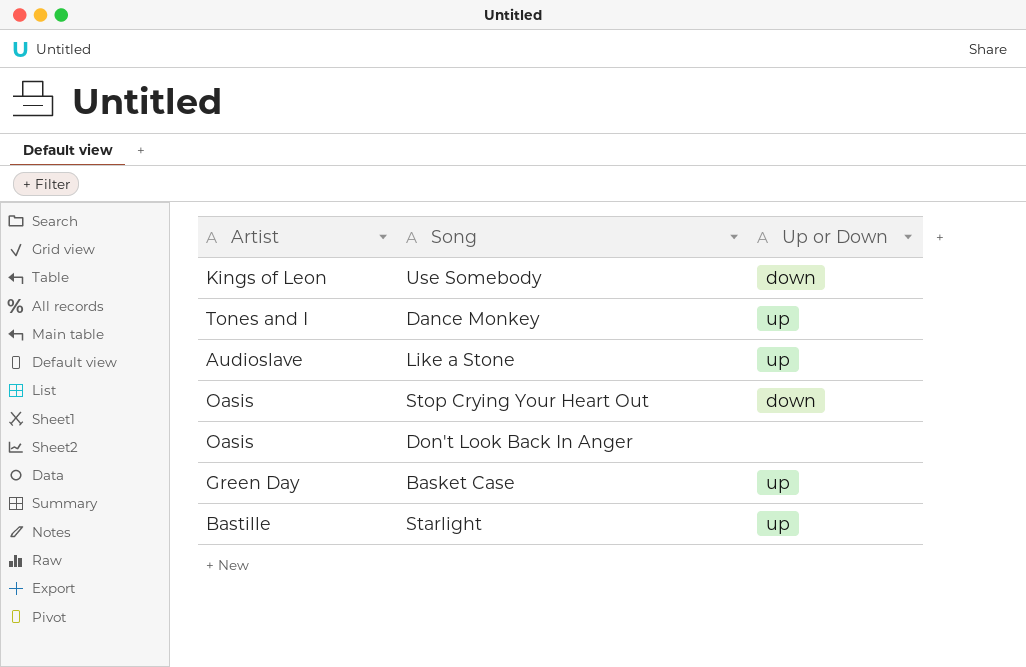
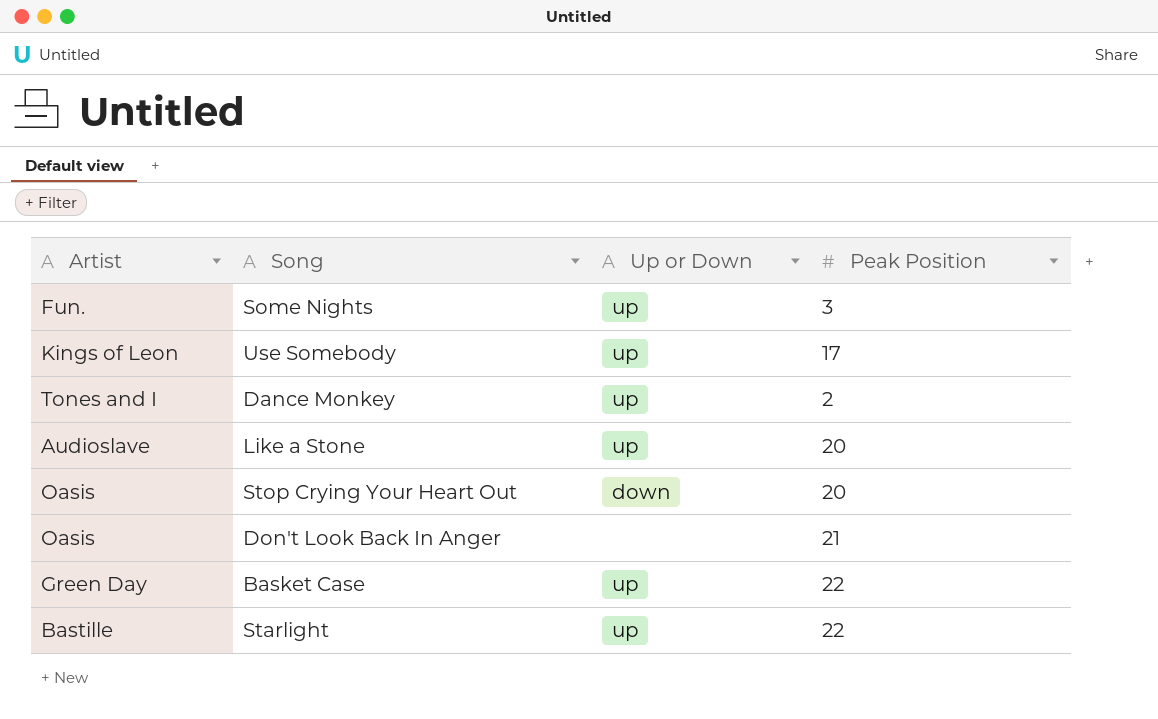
column Peak Position | position: none -> 4
row Some Nights: none -> Fun. | up | 3
Use Somebody | Up or Down: down -> up

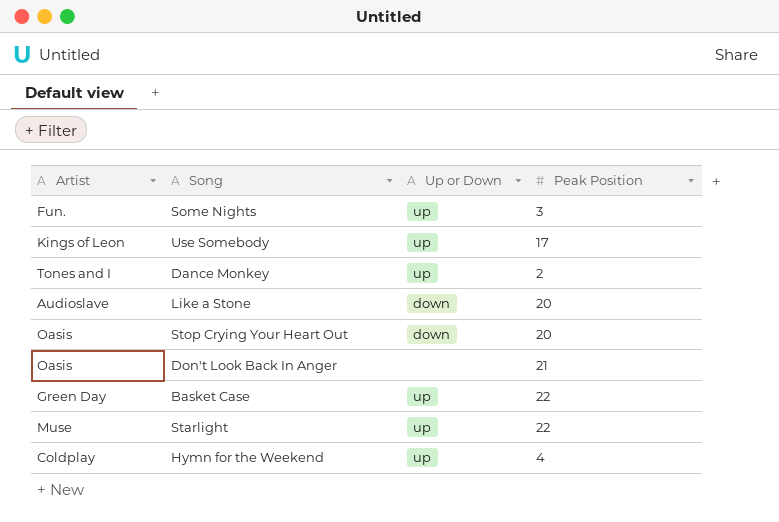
Like a Stone | Up or Down: up -> down
Starlight | Artist: Bastille -> Muse
row Hymn for the Weekend: none -> Coldplay | up | 4

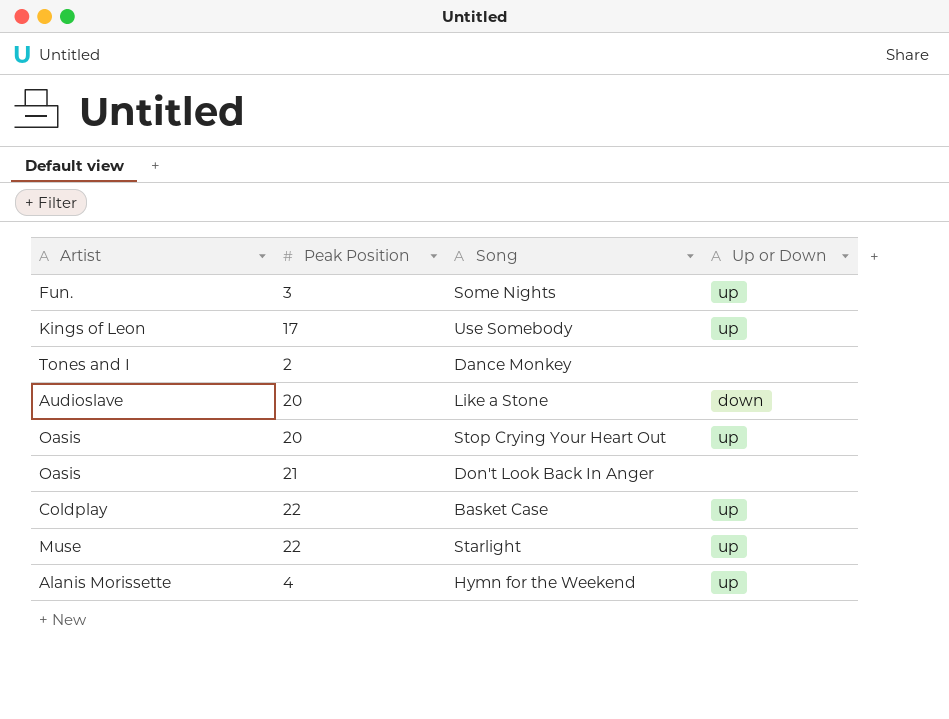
column Peak Position | position: 4 -> 2
Dance Monkey | Up or Down: up -> none
Stop Crying Your Heart Out | Up or Down: down -> up
Basket Case | Artist: Green Day -> Coldplay
Hymn for the Weekend | Artist: Coldplay -> Alanis Morissette

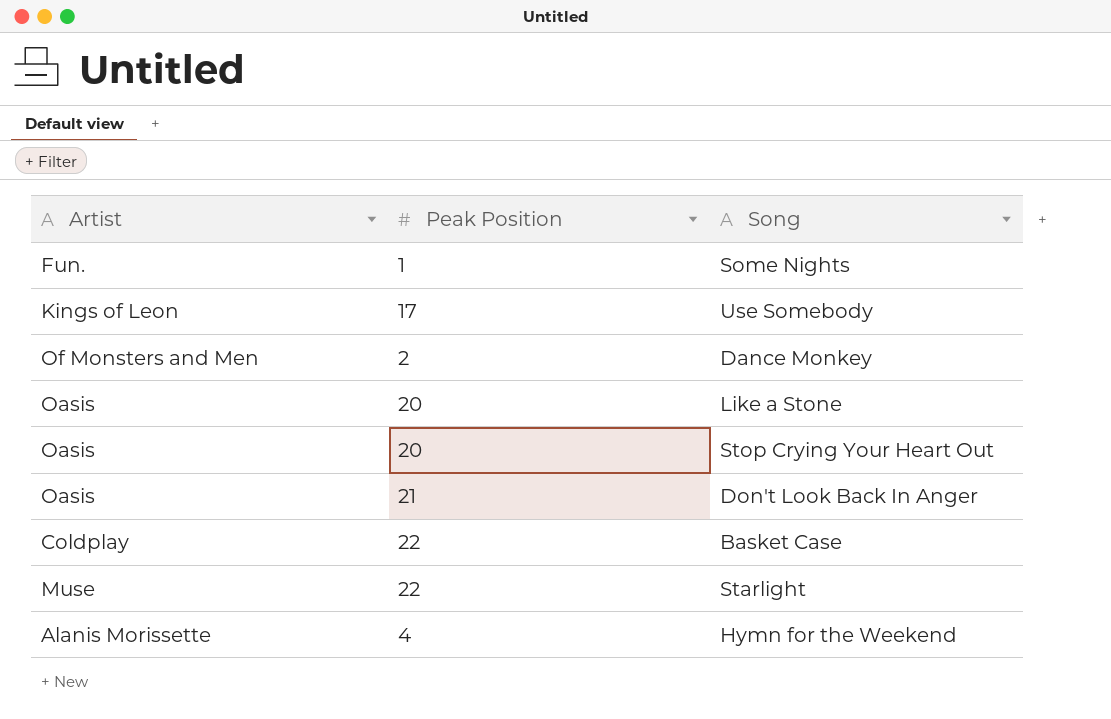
column Up or Down | position: 4 -> none
Some Nights | Peak Position: 3 -> 1
Dance Monkey | Artist: Tones and I -> Of Monsters and Men
Like a Stone | Artist: Audioslave -> Oasis

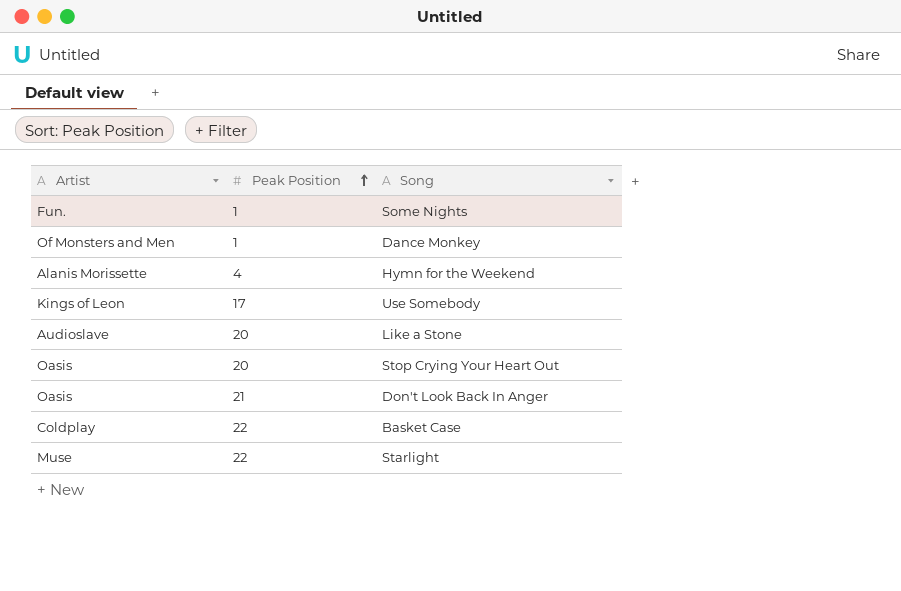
row order: none -> Peak Position ascending
Dance Monkey | Peak Position: 2 -> 1
Like a Stone | Artist: Oasis -> Audioslave

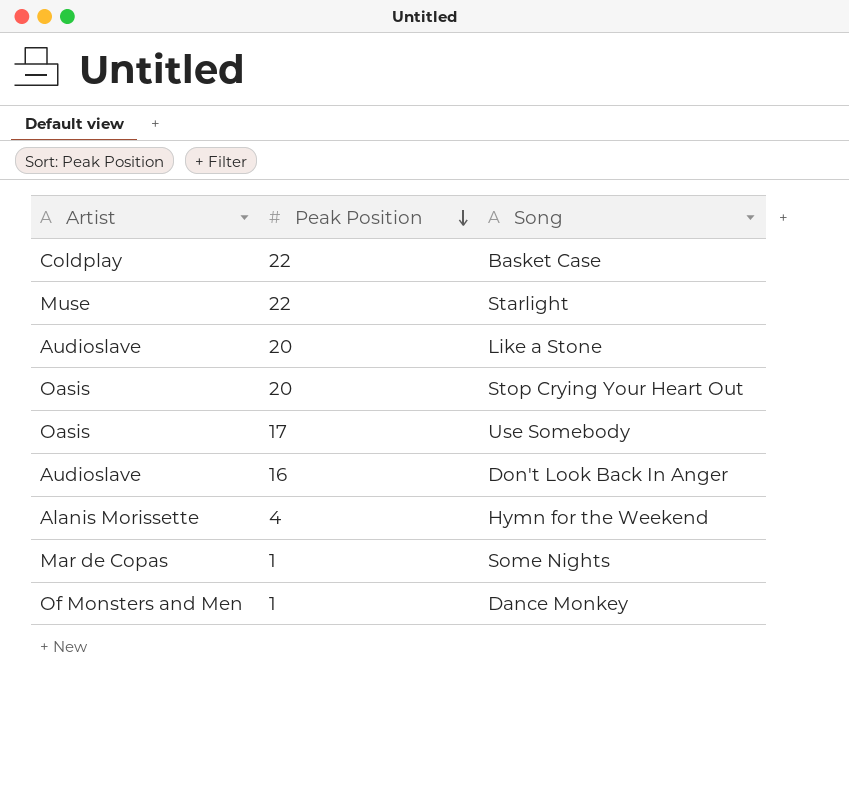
row order: Peak Position ascending -> Peak Position descending
Use Somebody | Artist: Kings of Leon -> Oasis
Don't Look Back In Anger | Artist: Oasis -> Audioslave
Don't Look Back In Anger | Peak Position: 21 -> 16
Some Nights | Artist: Fun. -> Mar de Copas

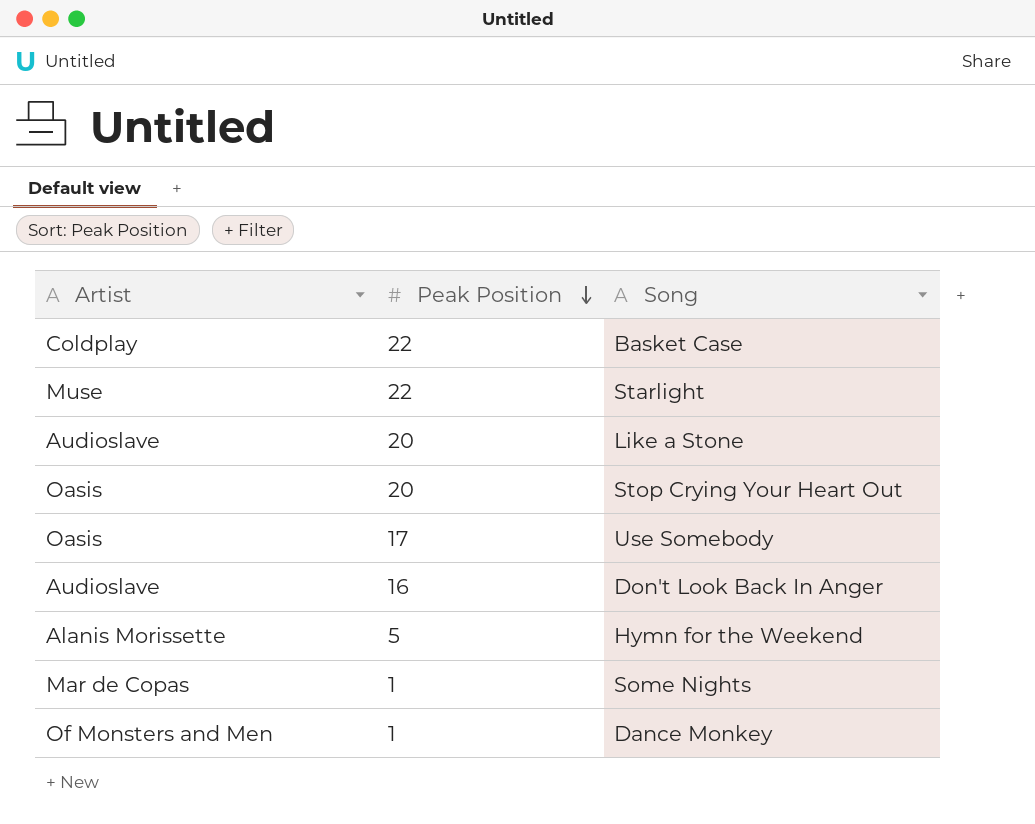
Hymn for the Weekend | Peak Position: 4 -> 5

